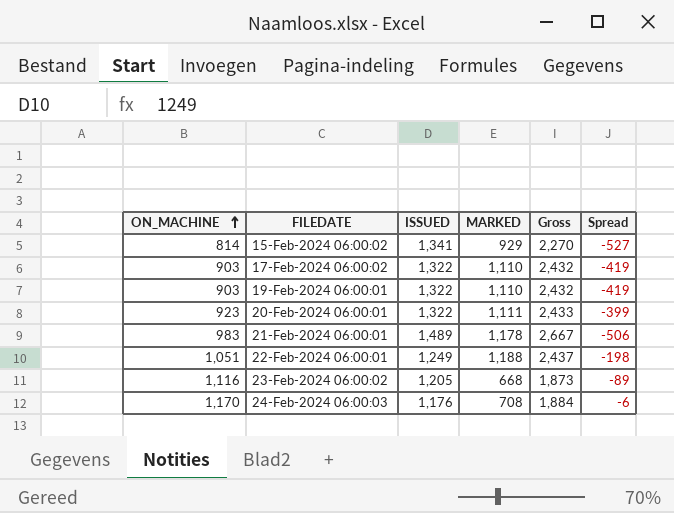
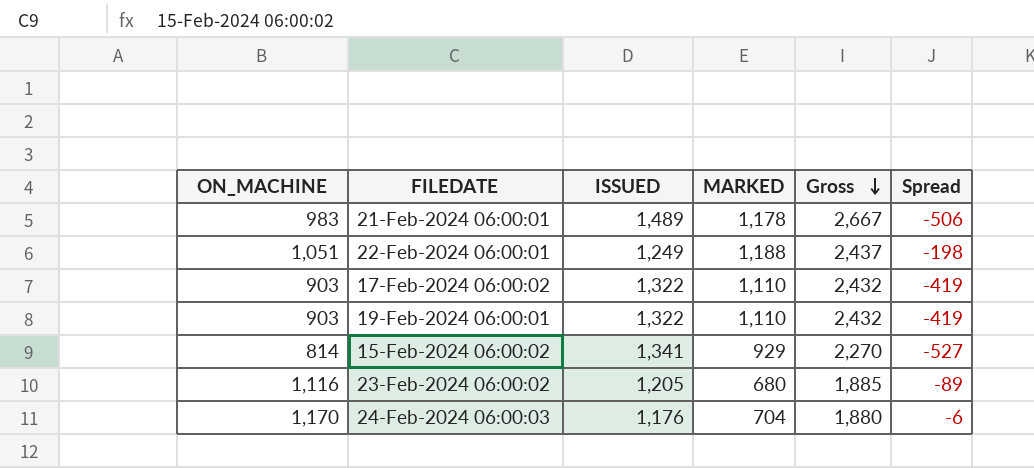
row order: ON_MACHINE ascending -> Gross descending
row 20-Feb-2024 06:00:01: 923 | 1,322 | 1,111 | 2,433 | -399 -> none
23-Feb-2024 06:00:02 | MARKED: 668 -> 680
23-Feb-2024 06:00:02 | Gross: 1,873 -> 1,885
24-Feb-2024 06:00:03 | MARKED: 708 -> 704
24-Feb-2024 06:00:03 | Gross: 1,884 -> 1,880

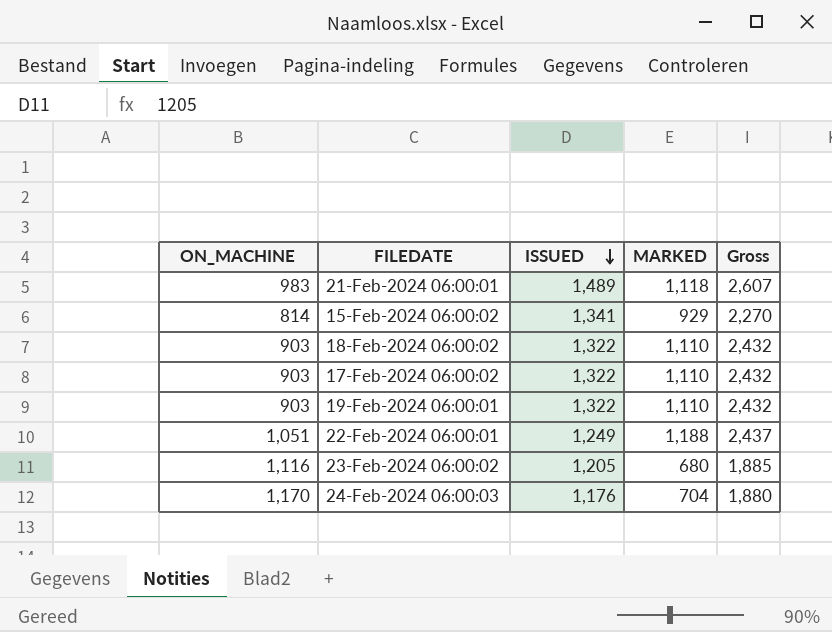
row order: Gross descending -> ISSUED descending
column Spread | formula: [ON_MACHINE] - [ISSUED] -> none
21-Feb-2024 06:00:01 | MARKED: 1,178 -> 1,118
21-Feb-2024 06:00:01 | Gross: 2,667 -> 2,607
row 18-Feb-2024 06:00:02: none -> 903 | 1,322 | 1,110 | 2,432

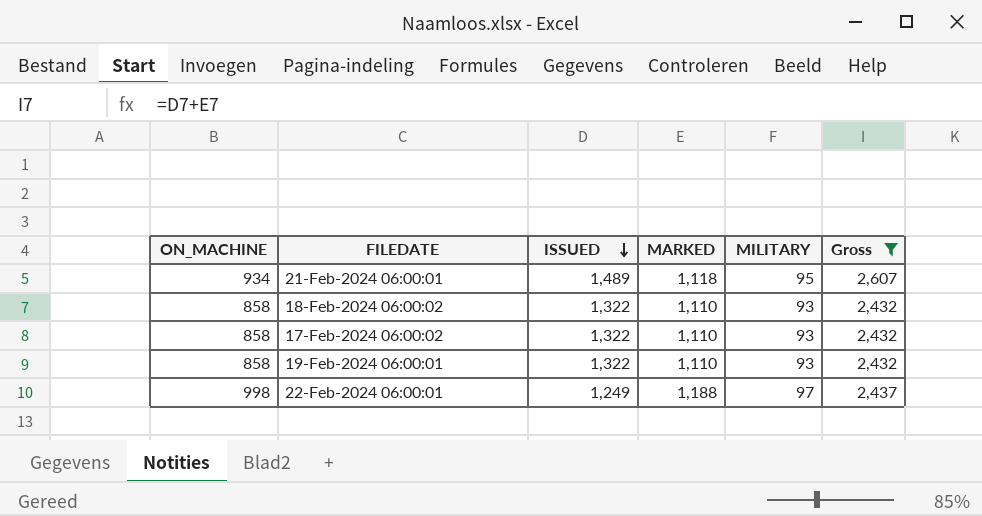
filter: none -> Gross >= 2,432
column MILITARY | position: none -> 5
21-Feb-2024 06:00:01 | ON_MACHINE: 983 -> 934
18-Feb-2024 06:00:02 | ON_MACHINE: 903 -> 858
17-Feb-2024 06:00:02 | ON_MACHINE: 903 -> 858
19-Feb-2024 06:00:01 | ON_MACHINE: 903 -> 858
22-Feb-2024 06:00:01 | ON_MACHINE: 1,051 -> 998

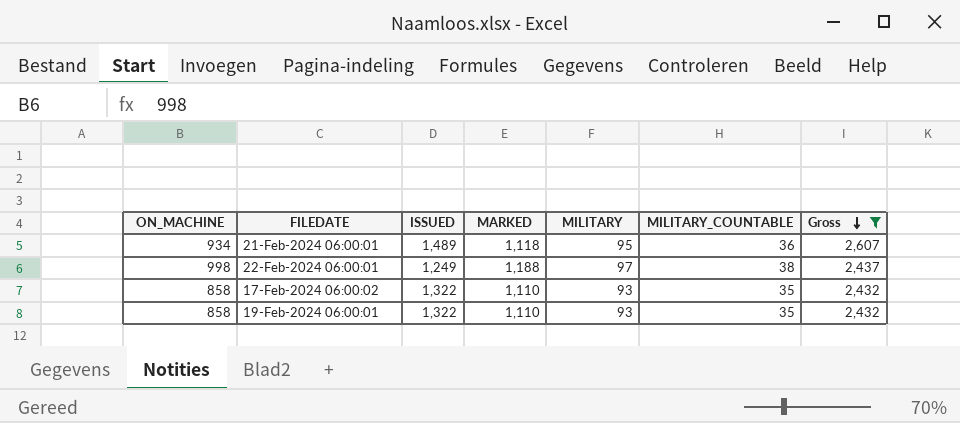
row order: ISSUED descending -> Gross descending
column MILITARY_COUNTABLE | position: none -> 6
row 18-Feb-2024 06:00:02: 858 | 1,322 | 1,110 | 93 | 2,432 -> none

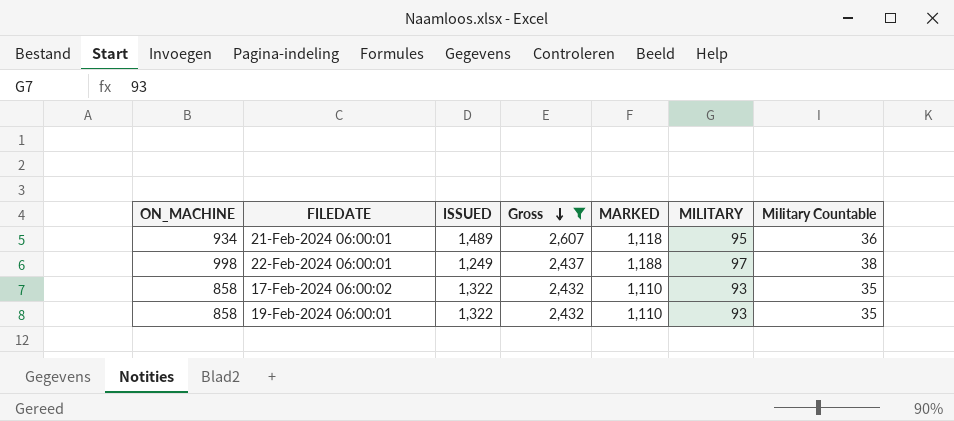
column Gross | position: 7 -> 4
column name: MILITARY_COUNTABLE -> Military Countable

